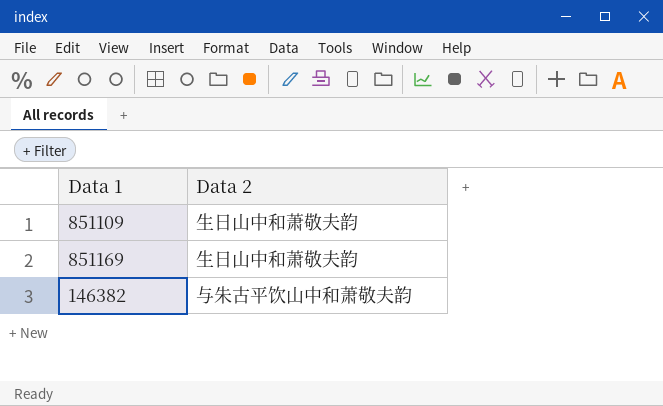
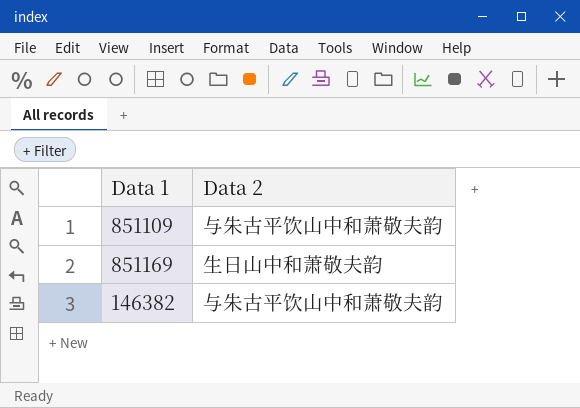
851109 | Data 2: 生日山中和萧敬夫韵 -> 与朱古平饮山中和萧敬夫韵

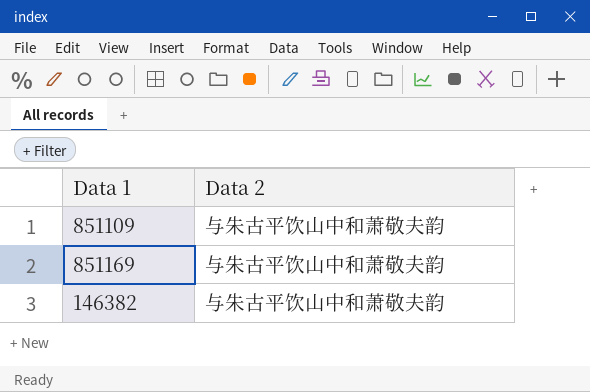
851169 | Data 2: 生日山中和萧敬夫韵 -> 与朱古平饮山中和萧敬夫韵

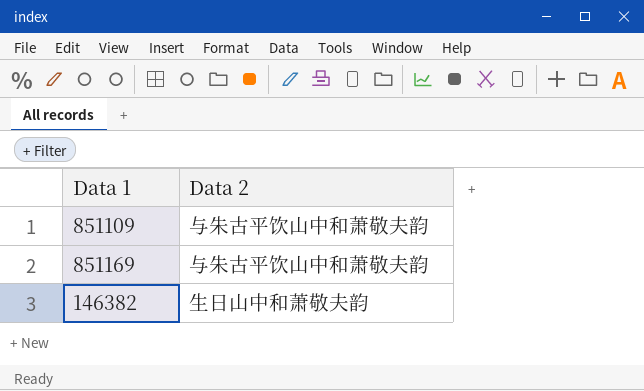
146382 | Data 2: 与朱古平饮山中和萧敬夫韵 -> 生日山中和萧敬夫韵

